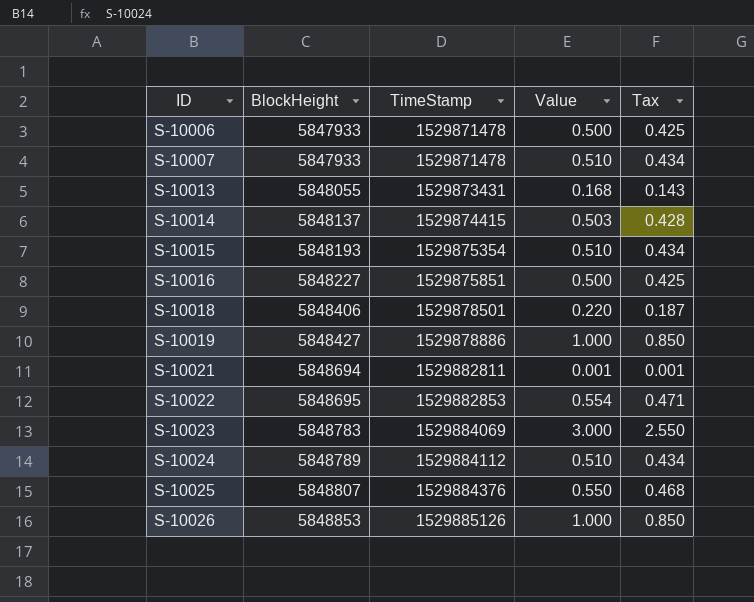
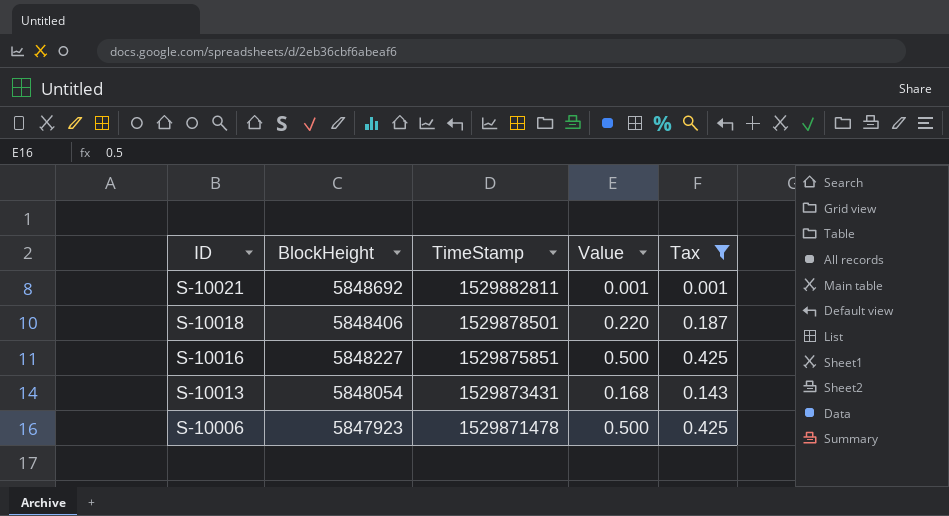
filter: none -> Tax <= 0.425
row order: ID ascending -> ID descending
S-10021 | BlockHeight: 5848694 -> 5848692
S-10013 | BlockHeight: 5848055 -> 5848054
S-10006 | BlockHeight: 5847933 -> 5847923

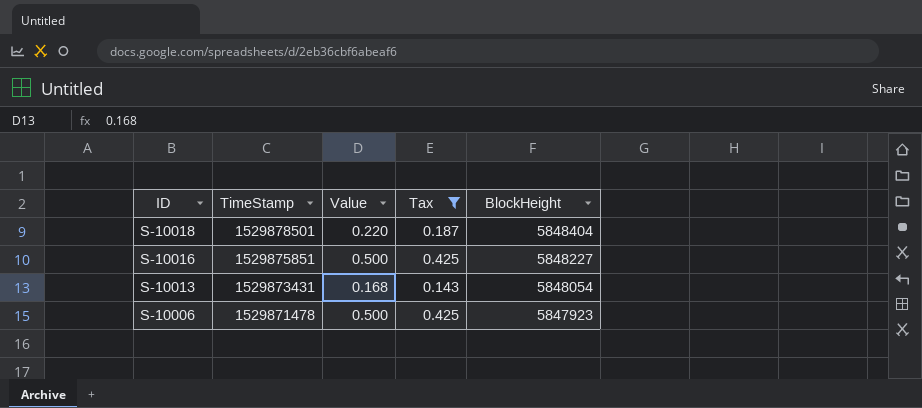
column BlockHeight | position: 2 -> 5
row S-10021: 5848692 | 1529882811 | 0.001 | 0.001 -> none
S-10018 | BlockHeight: 5848406 -> 5848404

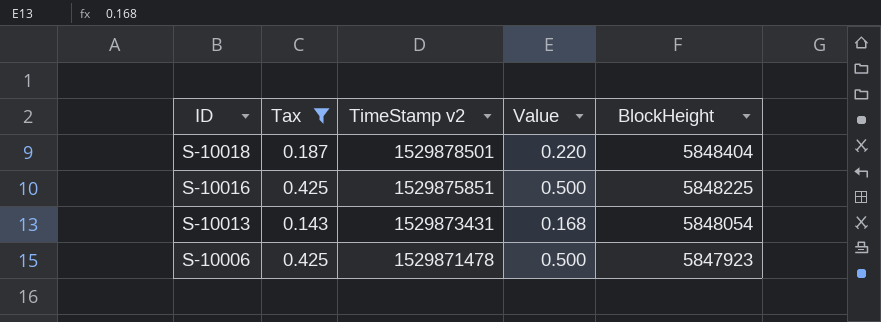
column Tax | position: 4 -> 2
column name: TimeStamp -> TimeStamp v2
S-10016 | BlockHeight: 5848227 -> 5848225

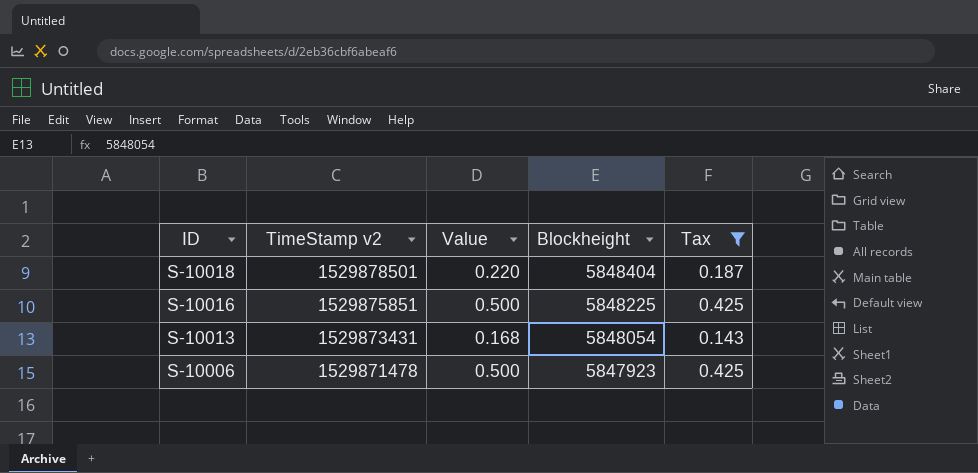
column name: BlockHeight -> Blockheight
column Tax | position: 2 -> 5

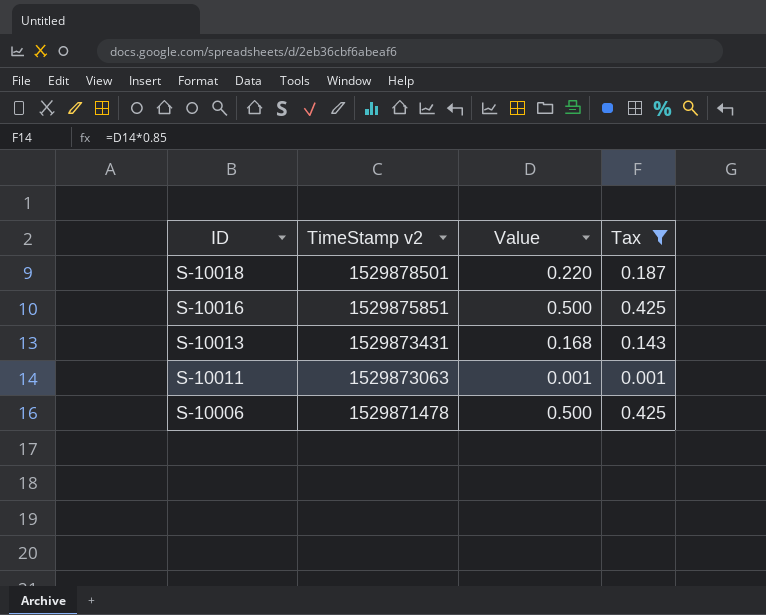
column Blockheight | position: 4 -> none
row S-10011: none -> 1529873063 | 0.001 | 0.001

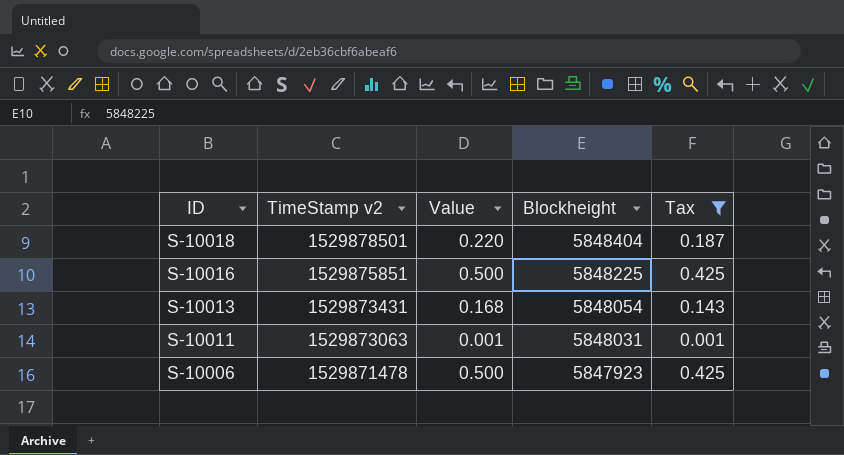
column Blockheight | position: none -> 4

